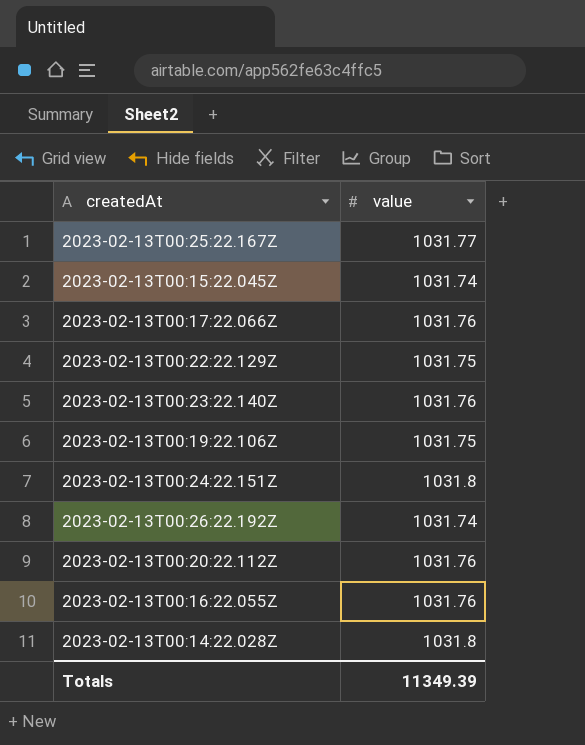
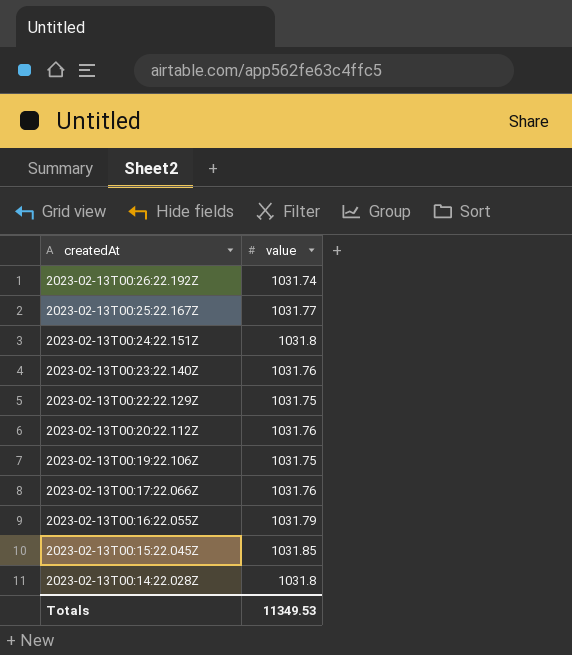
row order: none -> createdAt descending
2023-02-13T00:16:22.055Z | value: 1031.76 -> 1031.79
2023-02-13T00:15:22.045Z | value: 1031.74 -> 1031.85
Totals | value: 11349.39 -> 11349.53

